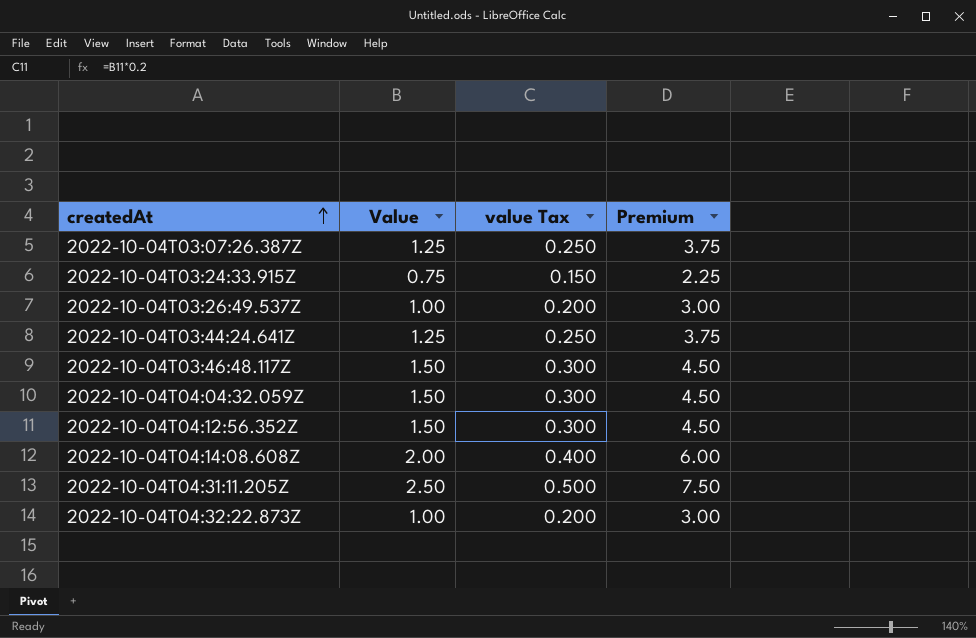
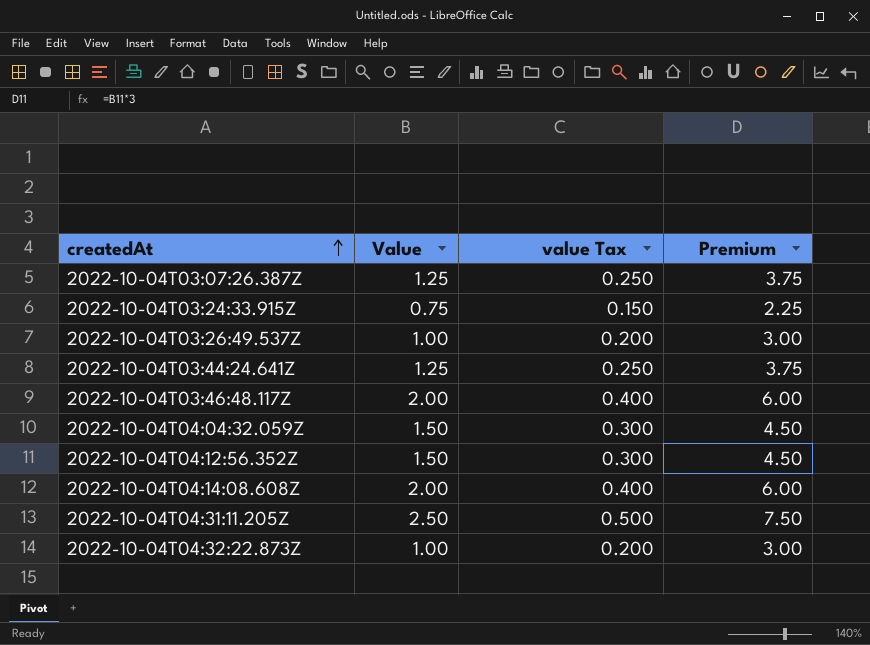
2022-10-04T03:46:48.117Z | Value: 1.50 -> 2.00
2022-10-04T03:46:48.117Z | value Tax: 0.300 -> 0.400
2022-10-04T03:46:48.117Z | Premium: 4.50 -> 6.00

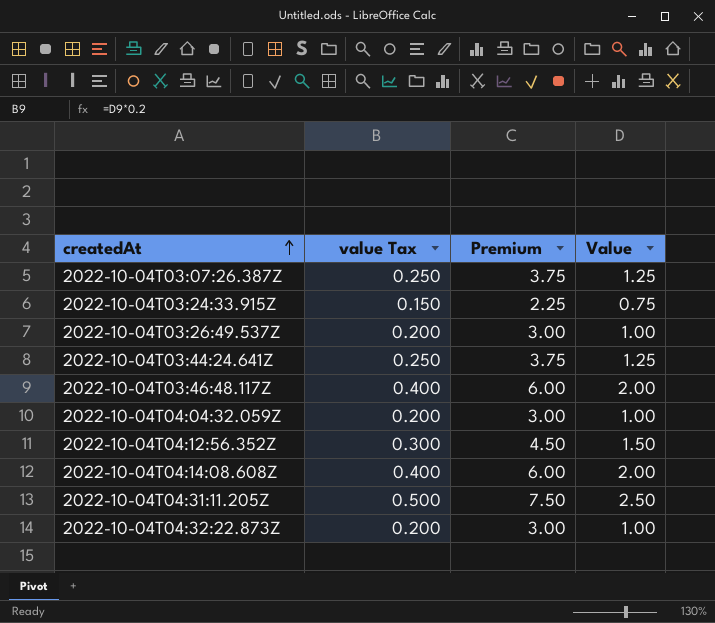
column Value | position: 2 -> 4
2022-10-04T04:04:32.059Z | value Tax: 0.300 -> 0.200
2022-10-04T04:04:32.059Z | Premium: 4.50 -> 3.00
2022-10-04T04:04:32.059Z | Value: 1.50 -> 1.00

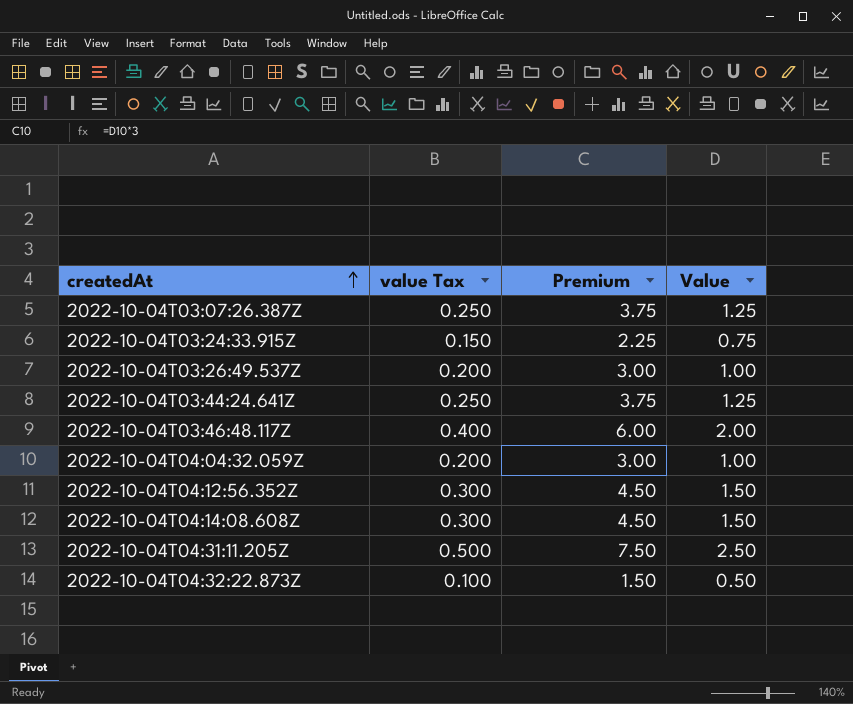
2022-10-04T04:14:08.608Z | value Tax: 0.400 -> 0.300
2022-10-04T04:14:08.608Z | Premium: 6.00 -> 4.50
2022-10-04T04:14:08.608Z | Value: 2.00 -> 1.50
2022-10-04T04:32:22.873Z | value Tax: 0.200 -> 0.100
2022-10-04T04:32:22.873Z | Premium: 3.00 -> 1.50
2022-10-04T04:32:22.873Z | Value: 1.00 -> 0.50

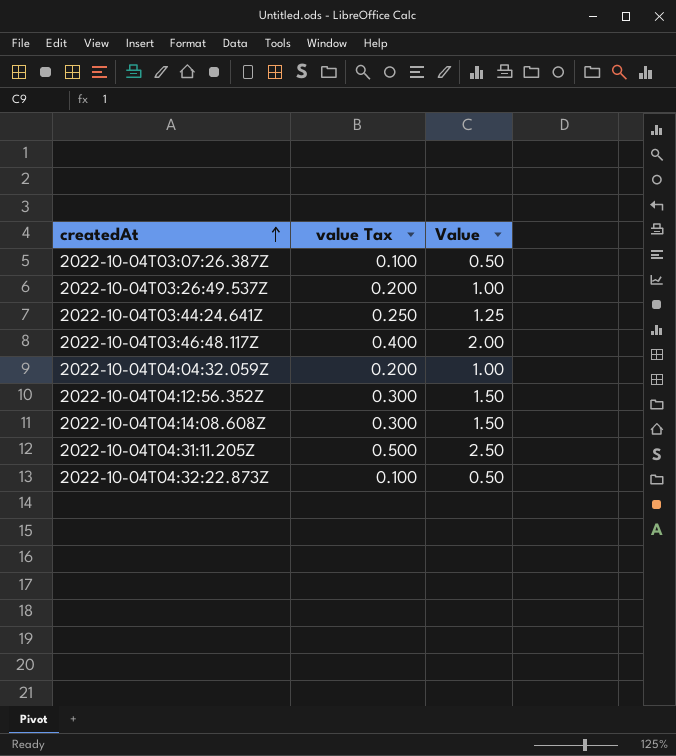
column Premium | formula: [Value] * 3 -> none
row 2022-10-04T03:24:33.915Z: 0.150 | 2.25 | 0.75 -> none
2022-10-04T03:07:26.387Z | value Tax: 0.250 -> 0.100
2022-10-04T03:07:26.387Z | Value: 1.25 -> 0.50

